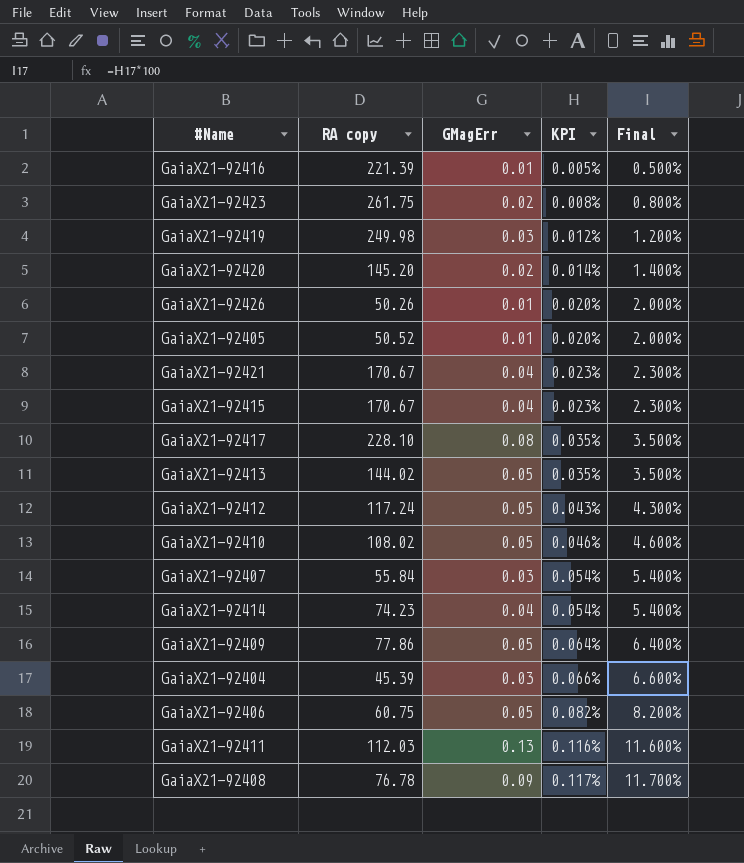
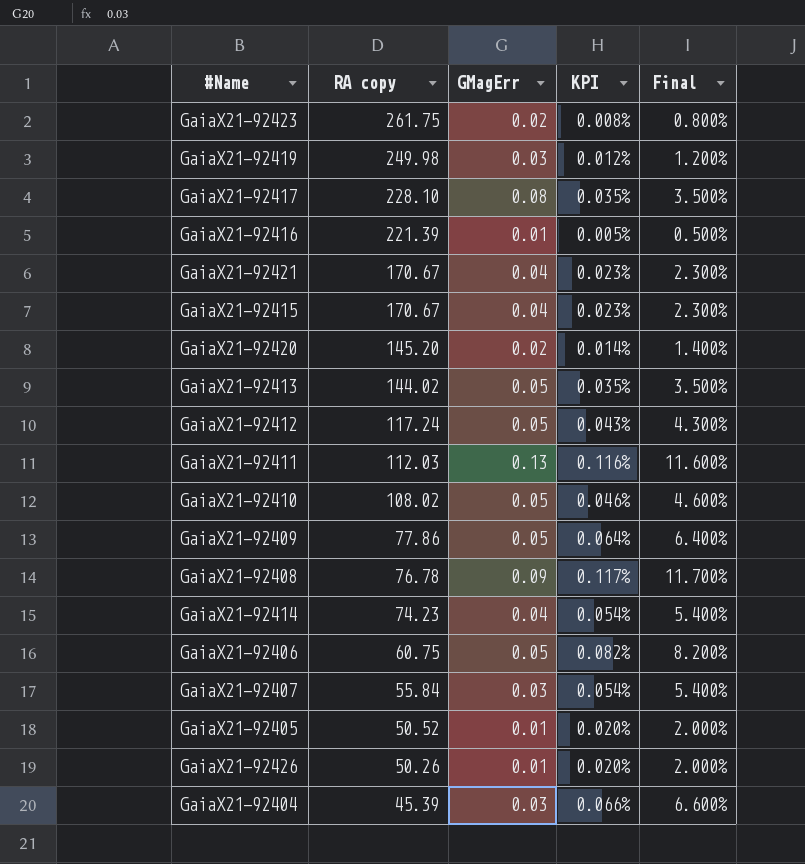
row order: KPI ascending -> RA copy descending

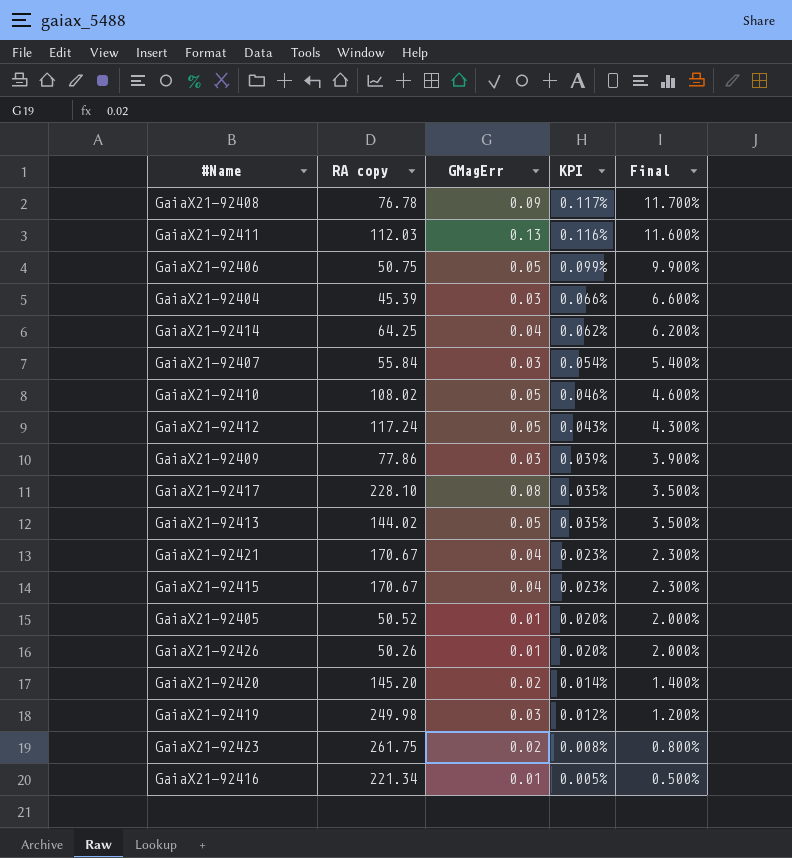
row order: RA copy descending -> KPI descending
GaiaX21-92406 | RA copy: 60.75 -> 50.75
GaiaX21-92406 | KPI: 0.082% -> 0.099%
GaiaX21-92406 | Final: 8.200% -> 9.900%
GaiaX21-92414 | RA copy: 74.23 -> 64.25
GaiaX21-92414 | KPI: 0.054% -> 0.062%
GaiaX21-92414 | Final: 5.400% -> 6.200%
GaiaX21-92409 | GMagErr: 0.05 -> 0.03
GaiaX21-92409 | KPI: 0.064% -> 0.039%
GaiaX21-92409 | Final: 6.400% -> 3.900%
GaiaX21-92416 | RA copy: 221.39 -> 221.34

